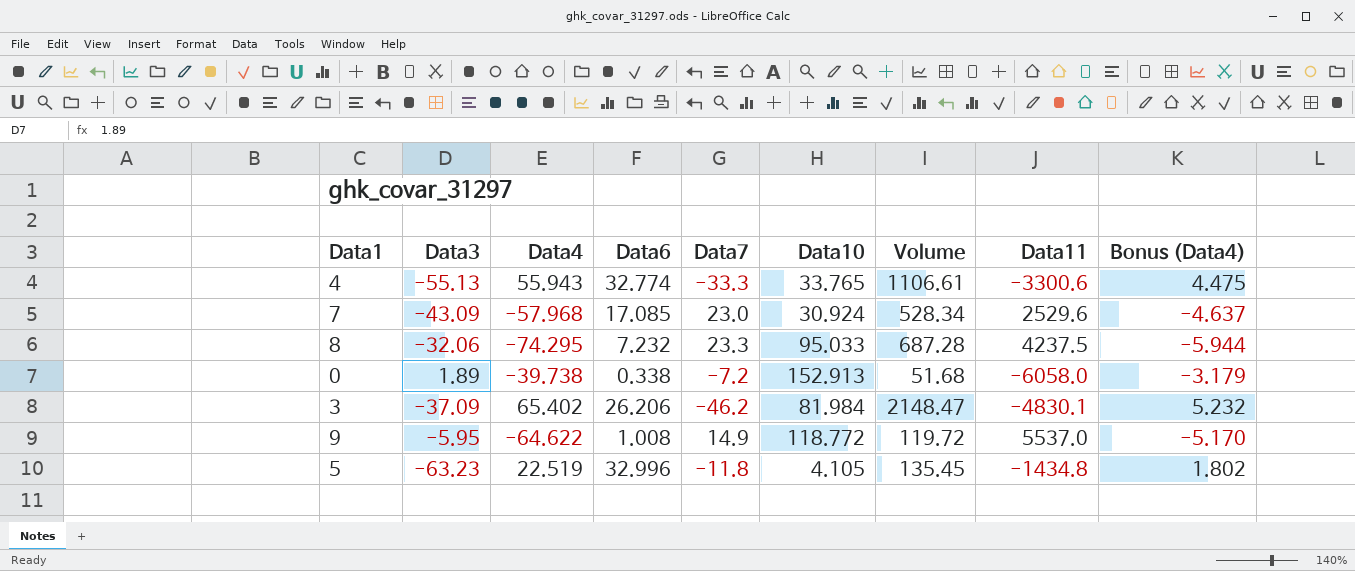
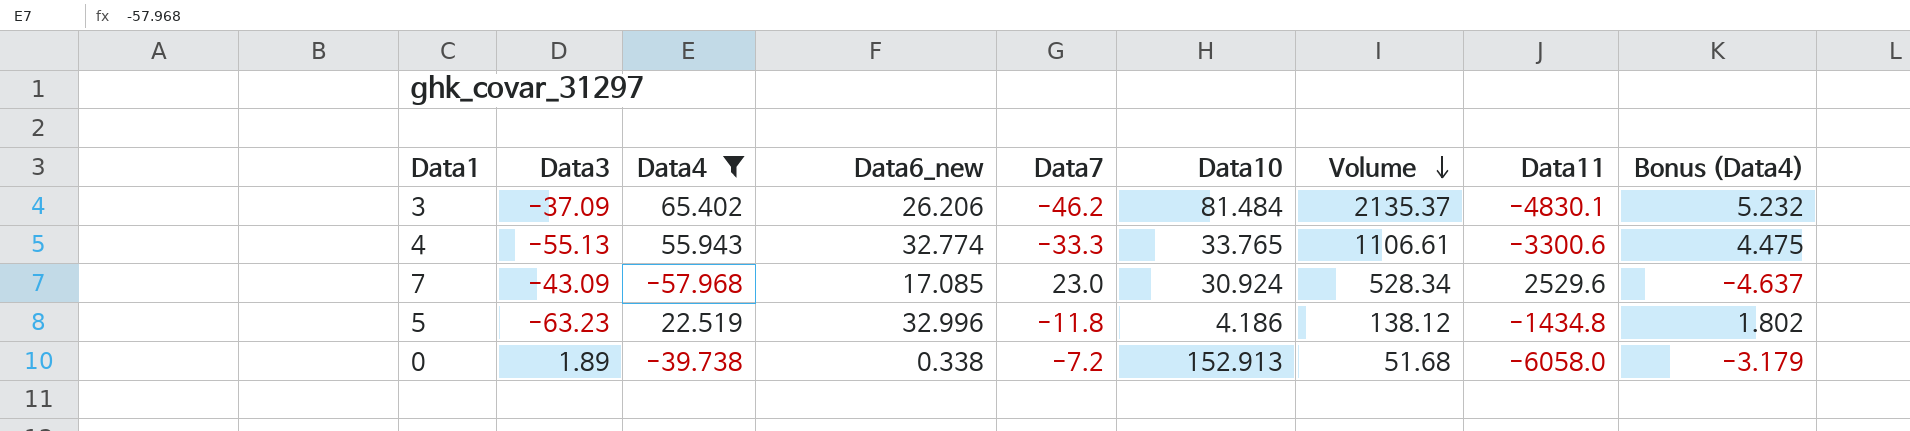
filter: none -> Data4 >= -57.968
row order: none -> Volume descending
column name: Data6 -> Data6_new
3 | Data10: 81.984 -> 81.484
3 | Volume: 2148.47 -> 2135.37
5 | Data10: 4.105 -> 4.186
5 | Volume: 135.45 -> 138.12

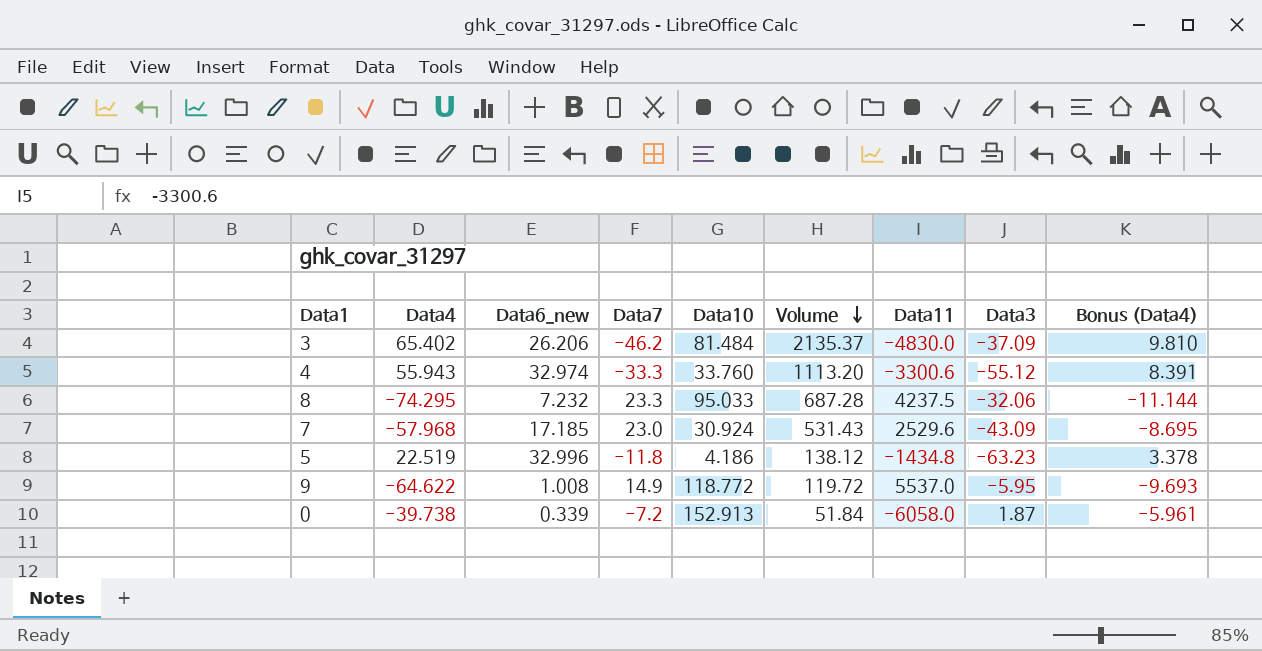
filter: Data4 >= -57.968 -> none
column Data3 | position: 2 -> 8
column Bonus (Data4) | formula: [Data4] * 0.08 -> [Data4] * 0.15
3 | Data11: -4830.1 -> -4830.0
4 | Data6_new: 32.774 -> 32.974
4 | Data10: 33.765 -> 33.760
4 | Volume: 1106.61 -> 1113.20
4 | Data3: -55.13 -> -55.12
7 | Data6_new: 17.085 -> 17.185
7 | Volume: 528.34 -> 531.43
0 | Data6_new: 0.338 -> 0.339
0 | Volume: 51.68 -> 51.84
0 | Data3: 1.89 -> 1.87

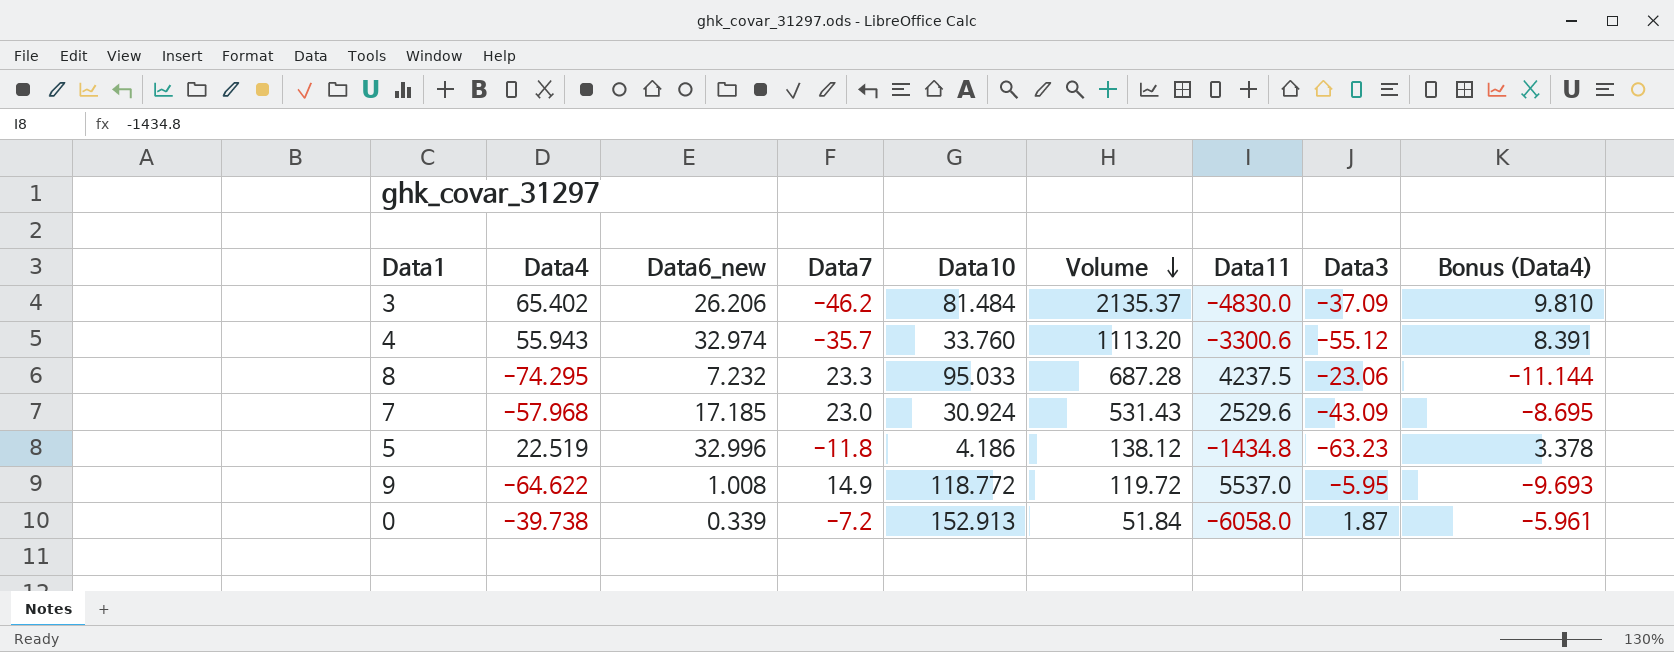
4 | Data7: -33.3 -> -35.7
8 | Data3: -32.06 -> -23.06

